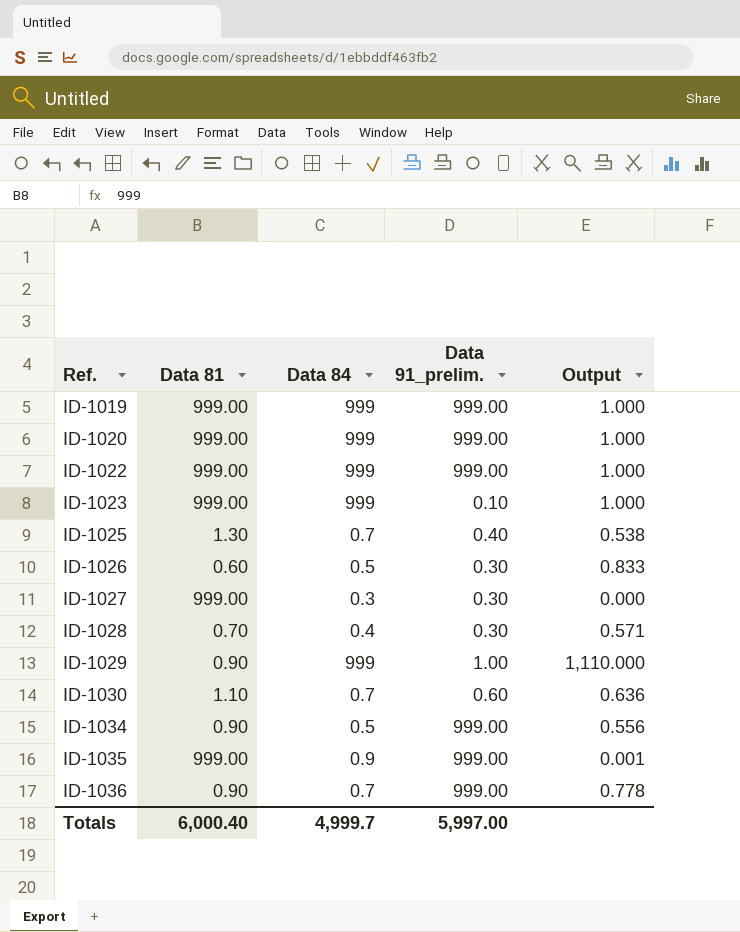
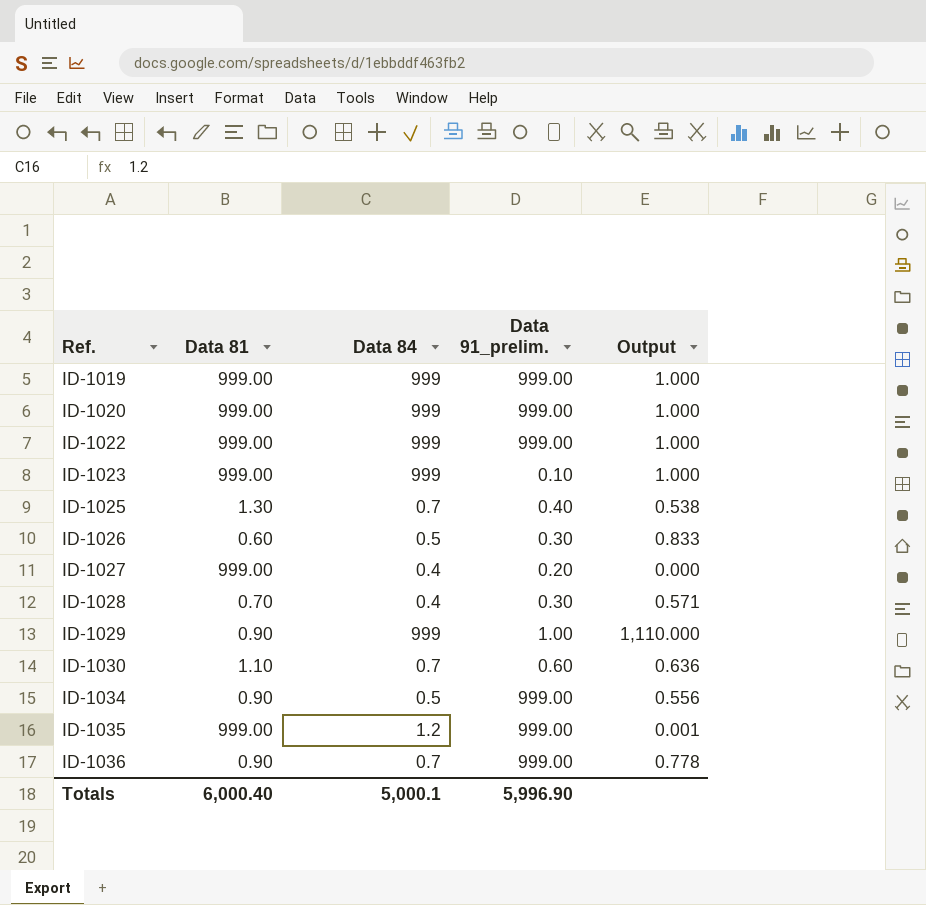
ID-1027 | Data 84: 0.3 -> 0.4
ID-1027 | Data 91_prelim.: 0.30 -> 0.20
ID-1035 | Data 84: 0.9 -> 1.2
Totals | Data 84: 4,999.7 -> 5,000.1
Totals | Data 91_prelim.: 5,997.00 -> 5,996.90

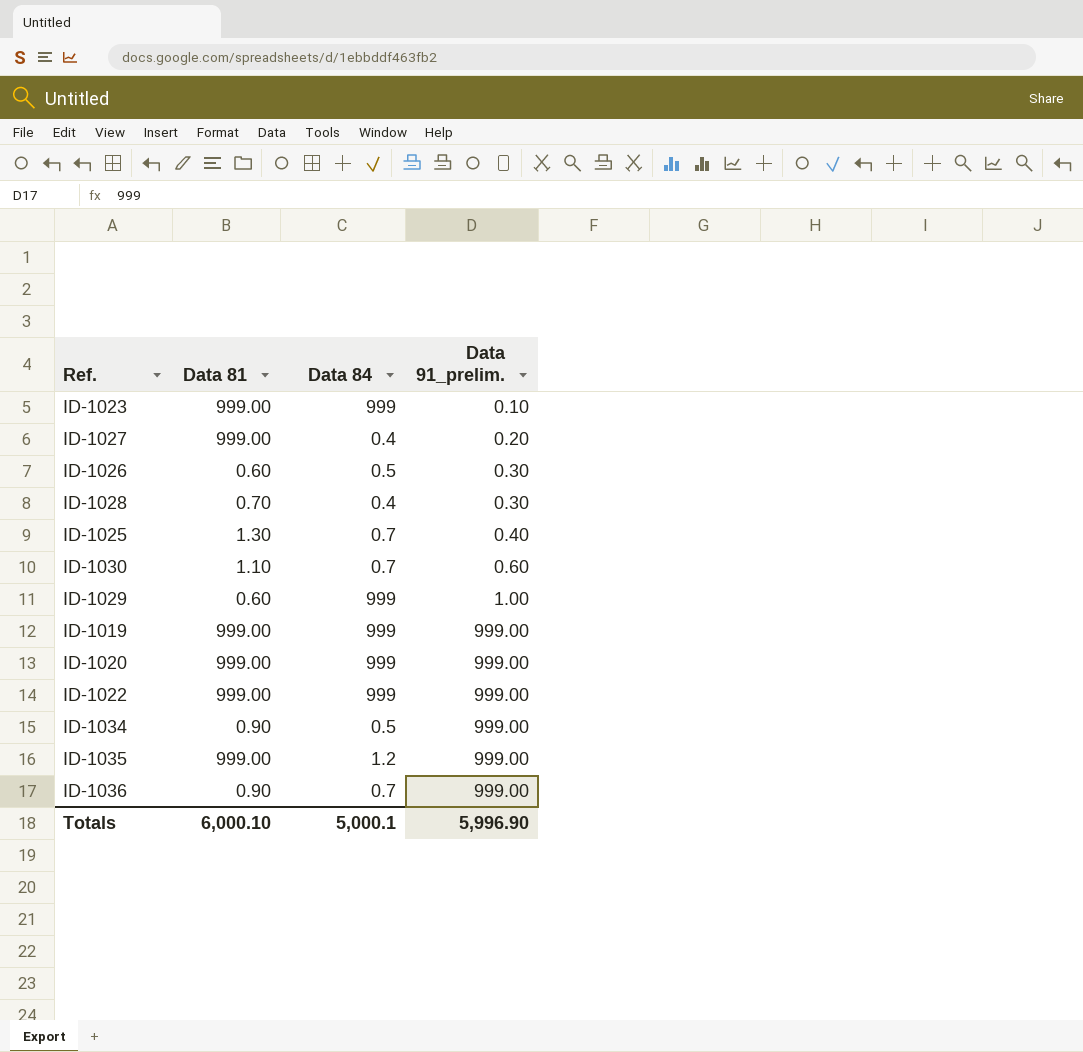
row order: Ref. ascending -> Data 91_prelim. ascending
column Output | formula: [Data 84] / [Data 81] -> none
ID-1029 | Data 81: 0.90 -> 0.60
Totals | Data 81: 6,000.40 -> 6,000.10

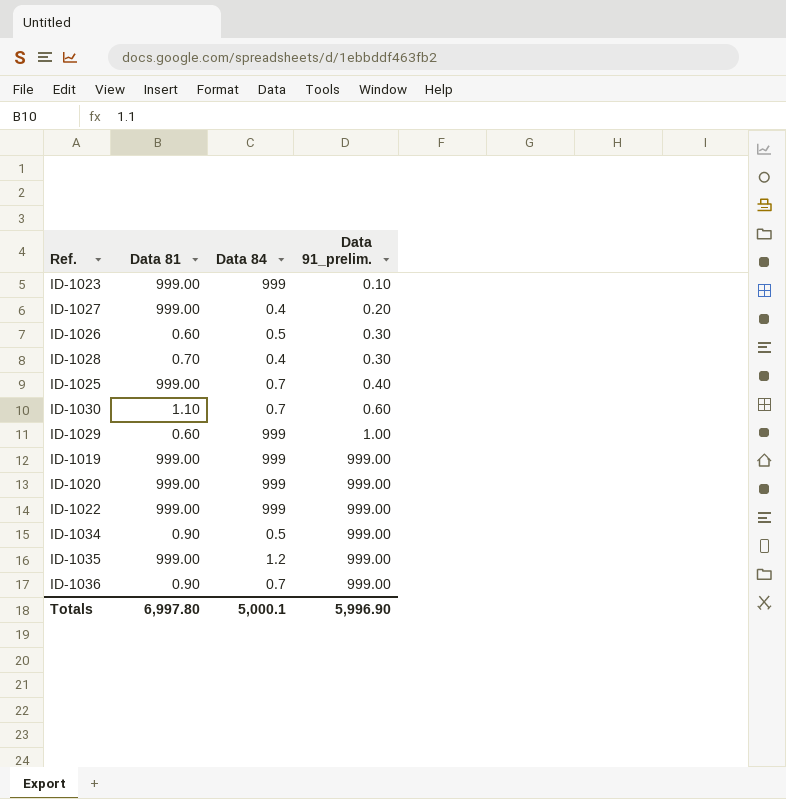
ID-1025 | Data 81: 1.30 -> 999.00
Totals | Data 81: 6,000.10 -> 6,997.80

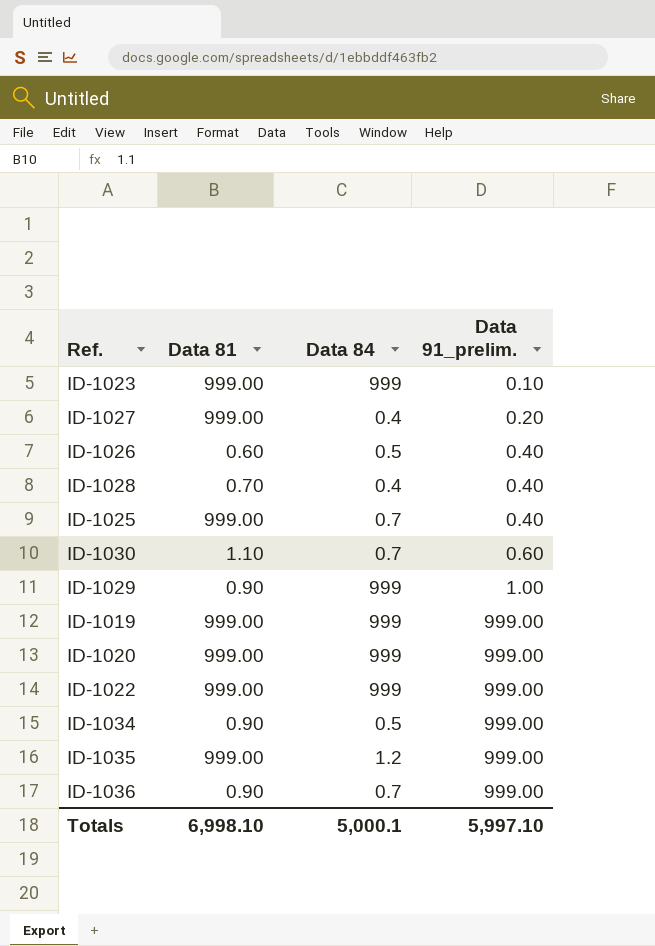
ID-1026 | Data 91_prelim.: 0.30 -> 0.40
ID-1028 | Data 91_prelim.: 0.30 -> 0.40
ID-1029 | Data 81: 0.60 -> 0.90
Totals | Data 81: 6,997.80 -> 6,998.10
Totals | Data 91_prelim.: 5,996.90 -> 5,997.10

